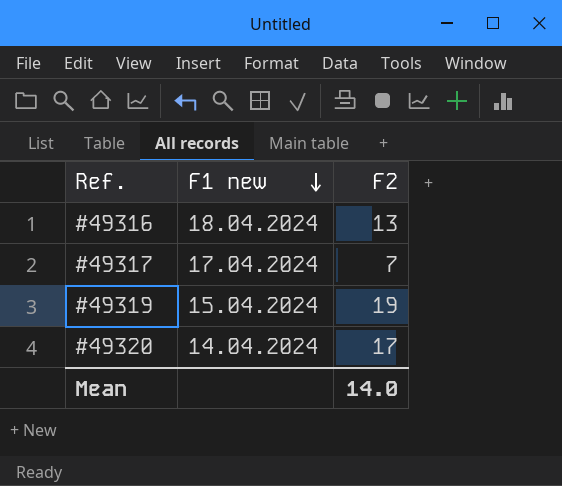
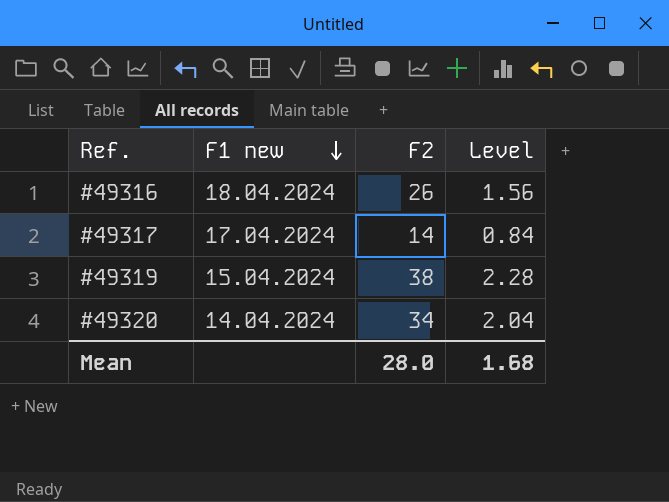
column Level | formula: none -> [F2] * 0.06
#49316 | F2: 13 -> 26
#49317 | F2: 7 -> 14
#49319 | F2: 19 -> 38
#49320 | F2: 17 -> 34
Mean | F2: 14.0 -> 28.0

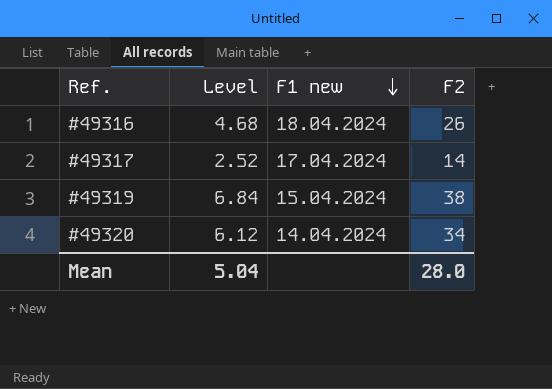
column Level | formula: [F2] * 0.06 -> [F2] * 0.18
column Level | position: 4 -> 2
Mean | Level: 1.68 -> 5.04

